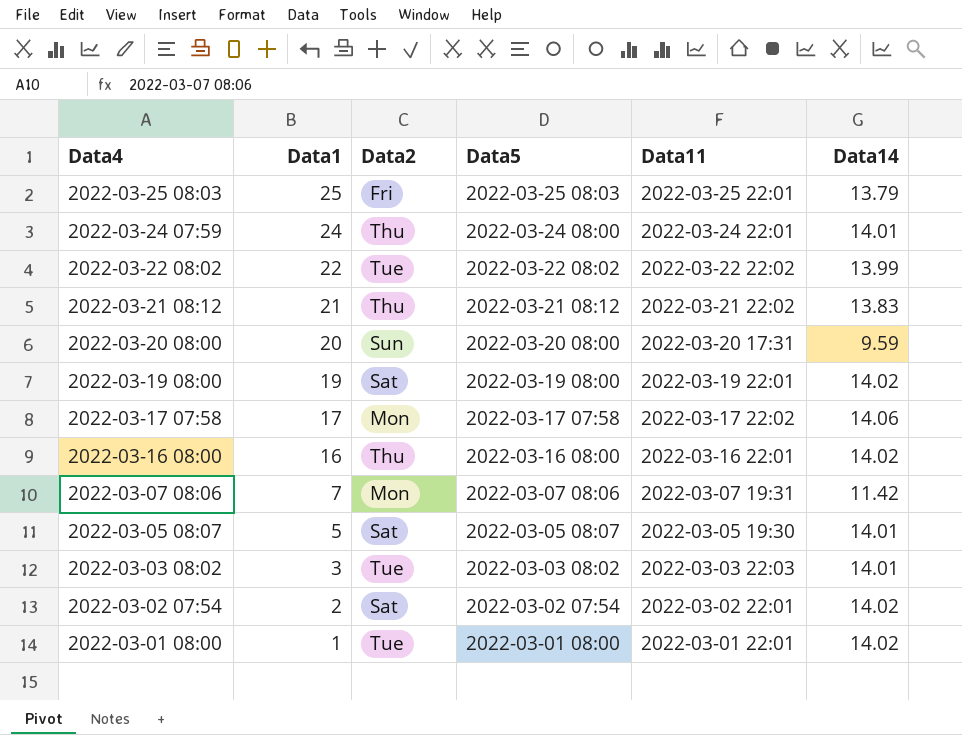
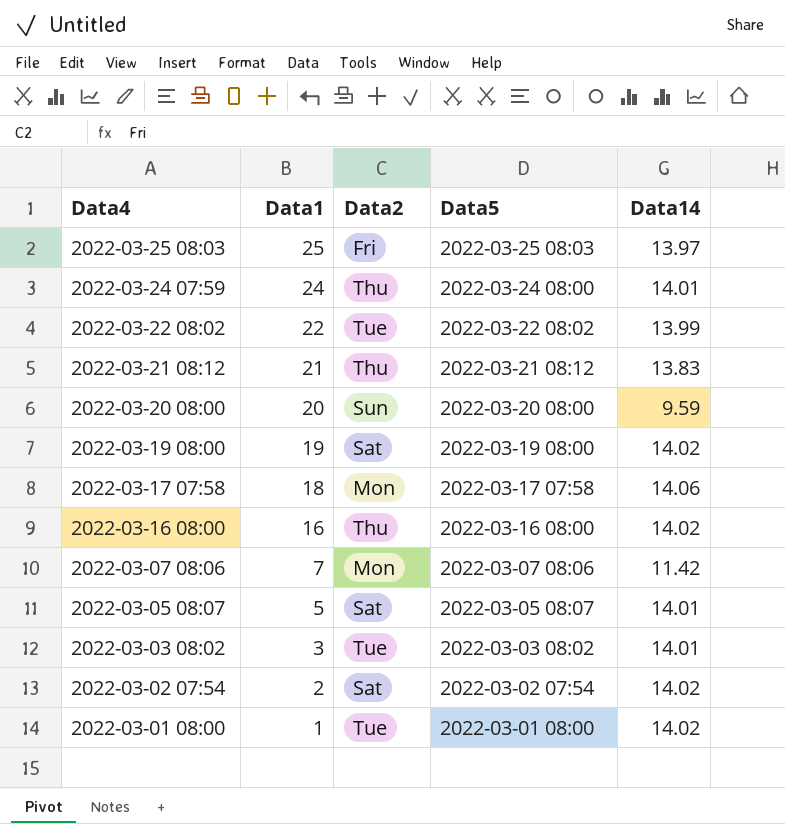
column Data11 | position: 5 -> none
2022-03-25 08:03 | Data14: 13.79 -> 13.97
2022-03-17 07:58 | Data1: 17 -> 18

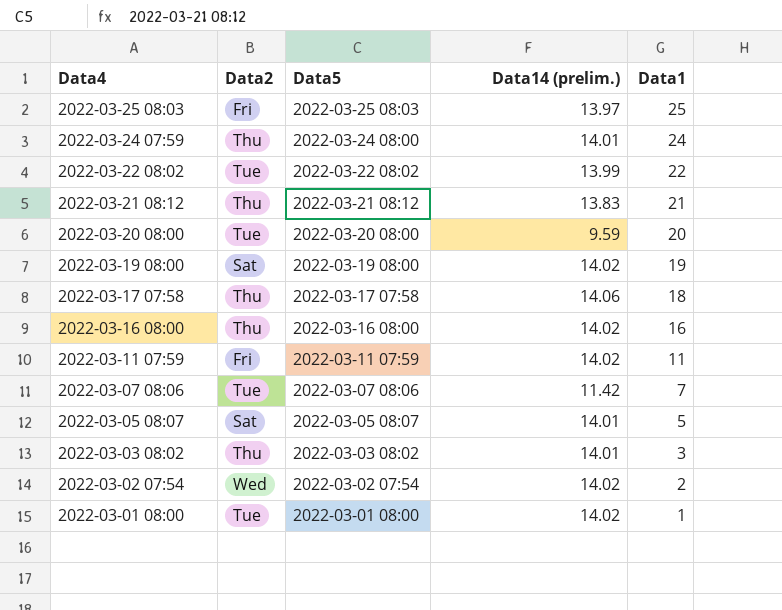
column name: Data14 -> Data14 (prelim.)
column Data1 | position: 2 -> 5
2022-03-20 08:00 | Data2: Sun -> Tue
2022-03-17 07:58 | Data2: Mon -> Thu
row 2022-03-11 07:59: none -> Fri | 2022-03-11 07:59 | 14.02 | 11
2022-03-07 08:06 | Data2: Mon -> Tue
2022-03-03 08:02 | Data2: Tue -> Thu
2022-03-02 07:54 | Data2: Sat -> Wed

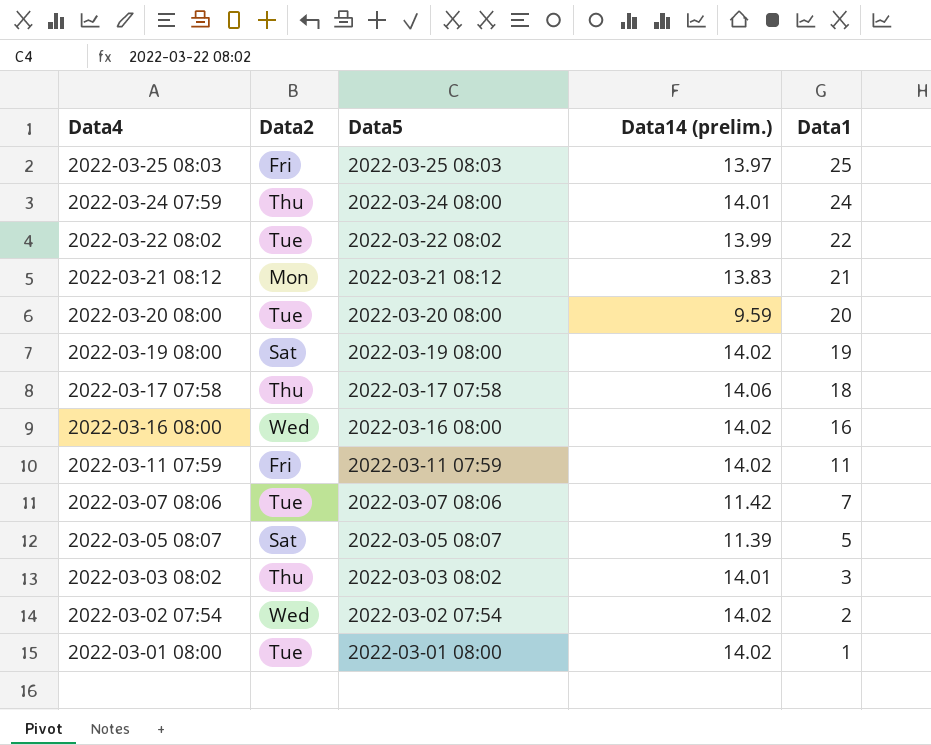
2022-03-21 08:12 | Data2: Thu -> Mon
2022-03-16 08:00 | Data2: Thu -> Wed
2022-03-05 08:07 | Data14 (prelim.): 14.01 -> 11.39

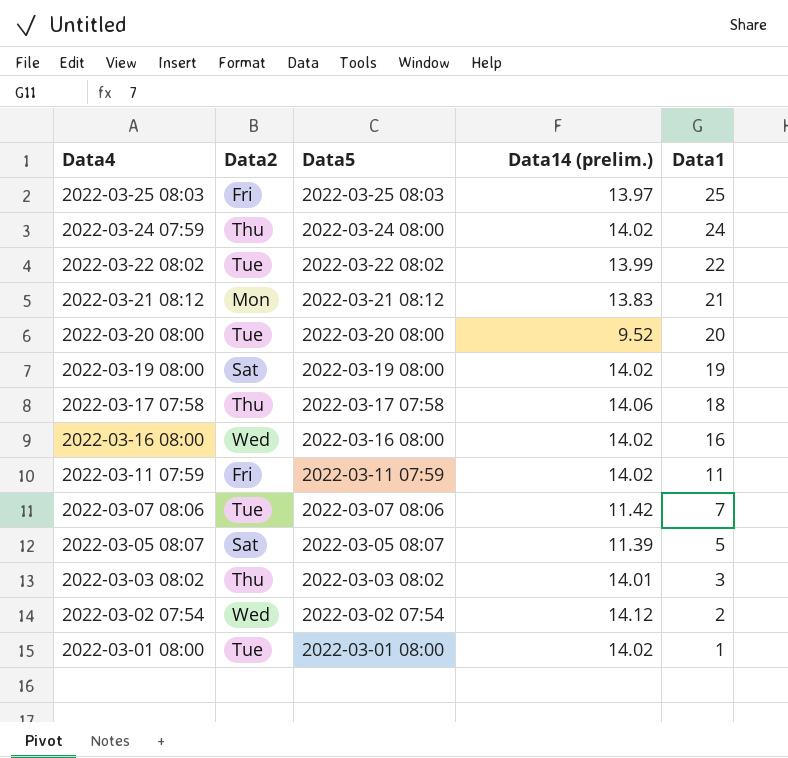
2022-03-24 07:59 | Data14 (prelim.): 14.01 -> 14.02
2022-03-20 08:00 | Data14 (prelim.): 9.59 -> 9.52
2022-03-02 07:54 | Data14 (prelim.): 14.02 -> 14.12

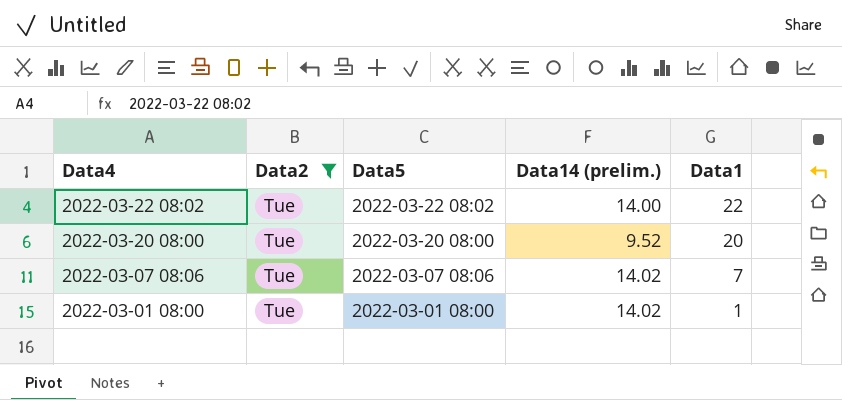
filter: none -> Data2 = Tue
2022-03-22 08:02 | Data14 (prelim.): 13.99 -> 14.00
2022-03-07 08:06 | Data14 (prelim.): 11.42 -> 14.02

